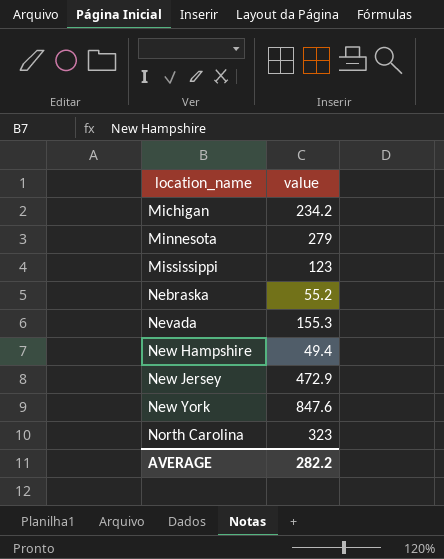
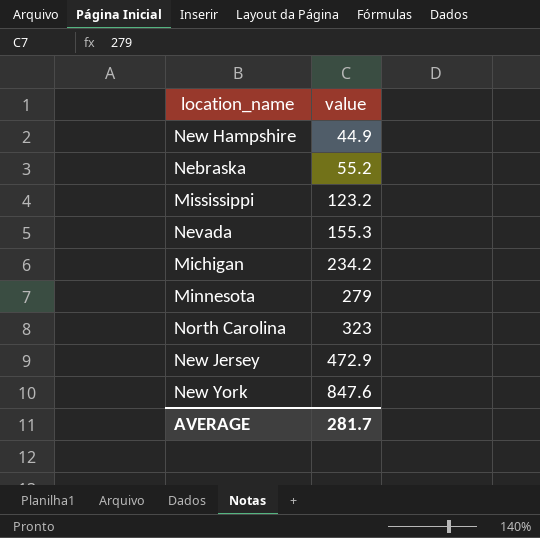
row order: location_name ascending -> value ascending
New Hampshire | value: 49.4 -> 44.9
Mississippi | value: 123 -> 123.2
AVERAGE | value: 282.2 -> 281.7

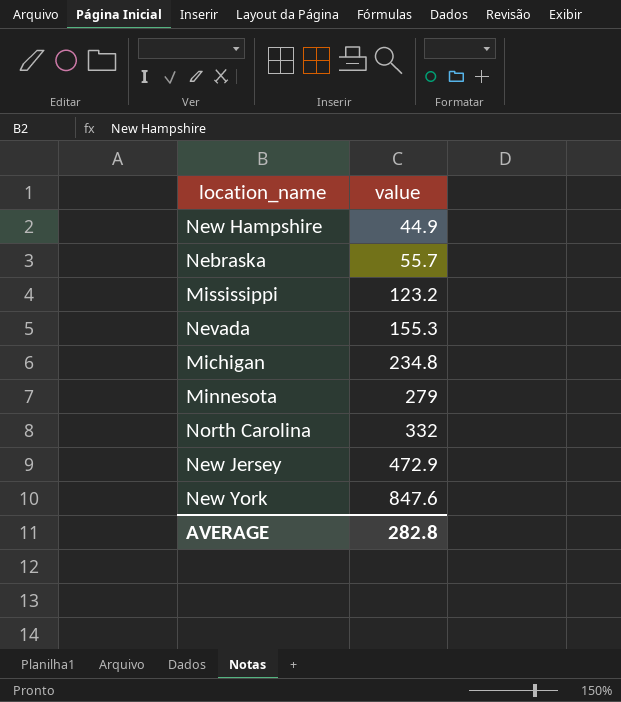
Nebraska | value: 55.2 -> 55.7
Michigan | value: 234.2 -> 234.8
North Carolina | value: 323 -> 332
AVERAGE | value: 281.7 -> 282.8

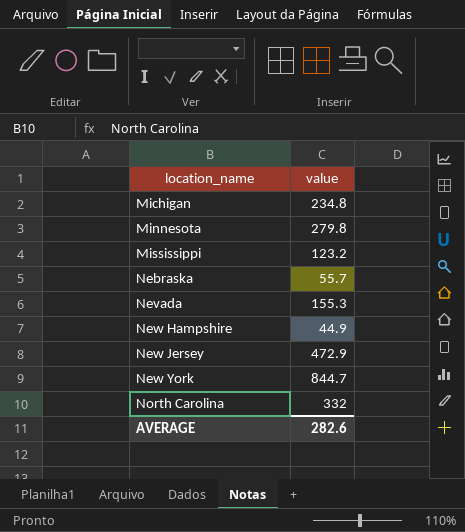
row order: value ascending -> location_name ascending
Minnesota | value: 279 -> 279.8
New York | value: 847.6 -> 844.7
AVERAGE | value: 282.8 -> 282.6

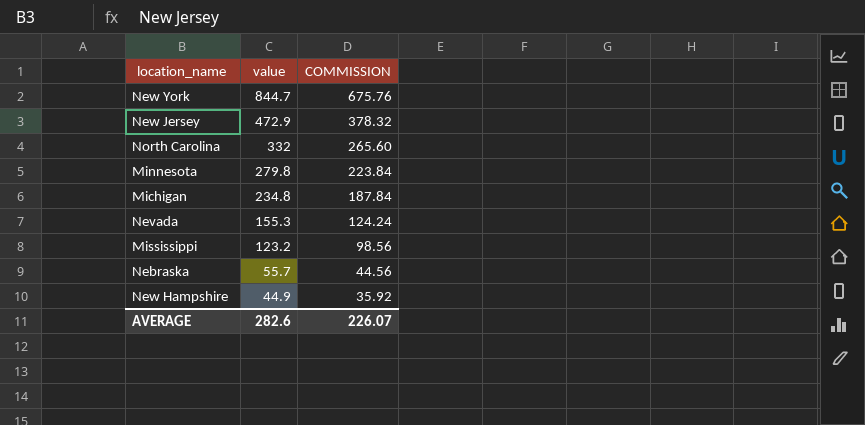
row order: location_name ascending -> value descending
column COMMISSION | formula: none -> [value] * 0.8

